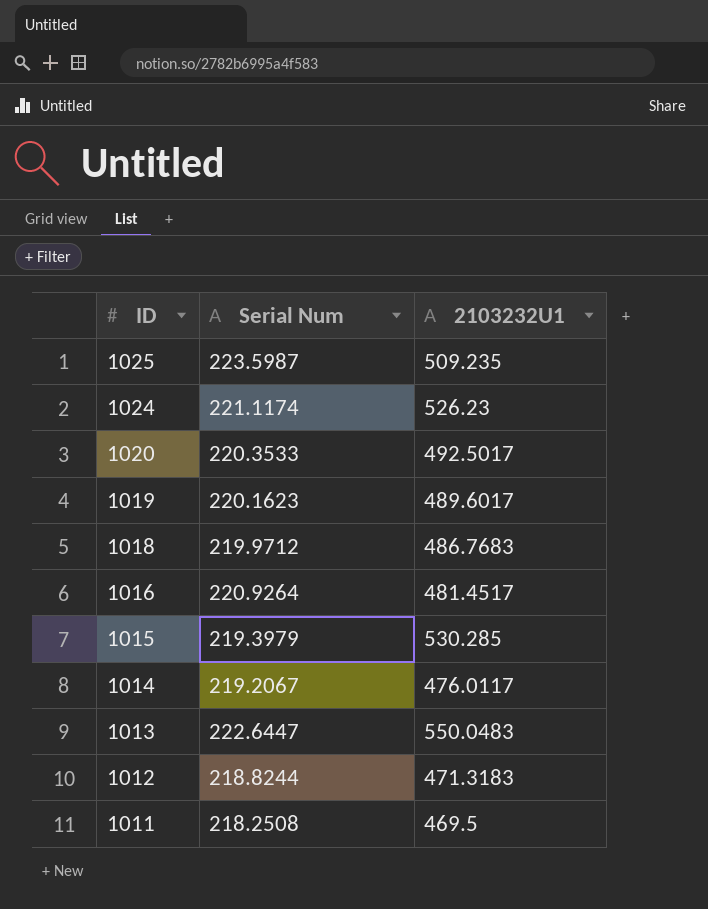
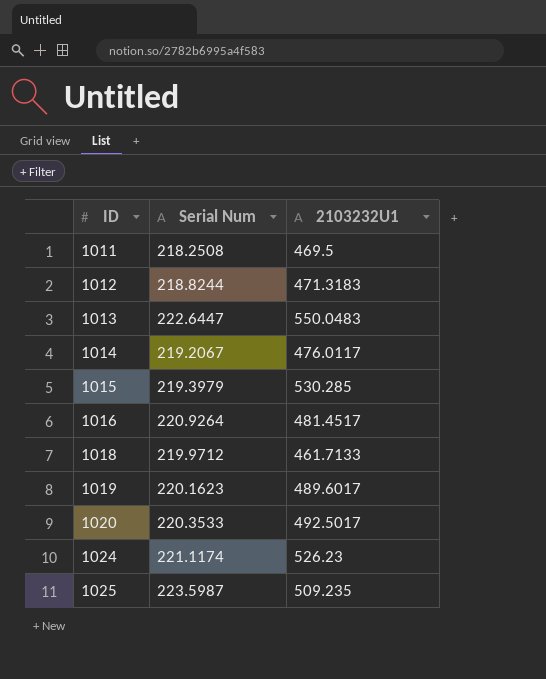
row order: ID descending -> ID ascending
1018 | 2103232U1: 486.7683 -> 461.7133

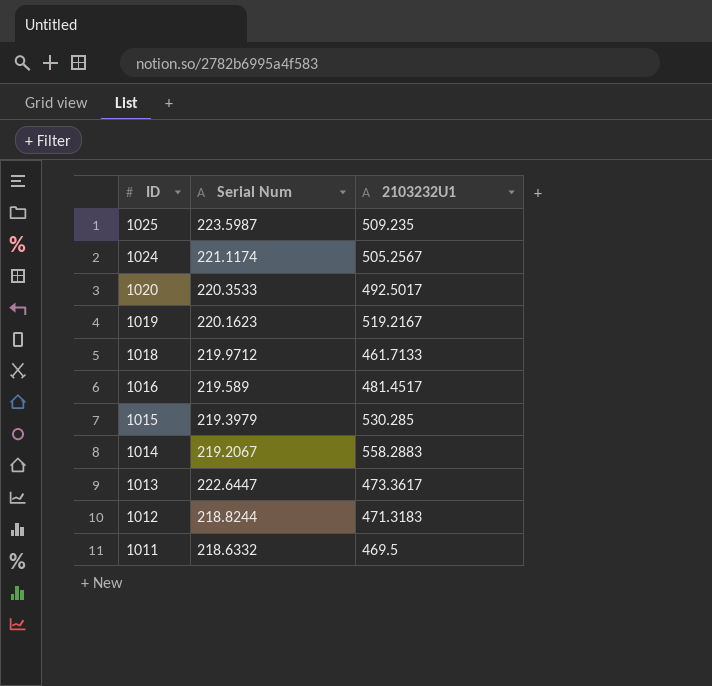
row order: ID ascending -> ID descending
1024 | 2103232U1: 526.23 -> 505.2567
1019 | 2103232U1: 489.6017 -> 519.2167
1016 | Serial Num: 220.9264 -> 219.589
1014 | 2103232U1: 476.0117 -> 558.2883
1013 | 2103232U1: 550.0483 -> 473.3617
1011 | Serial Num: 218.2508 -> 218.6332

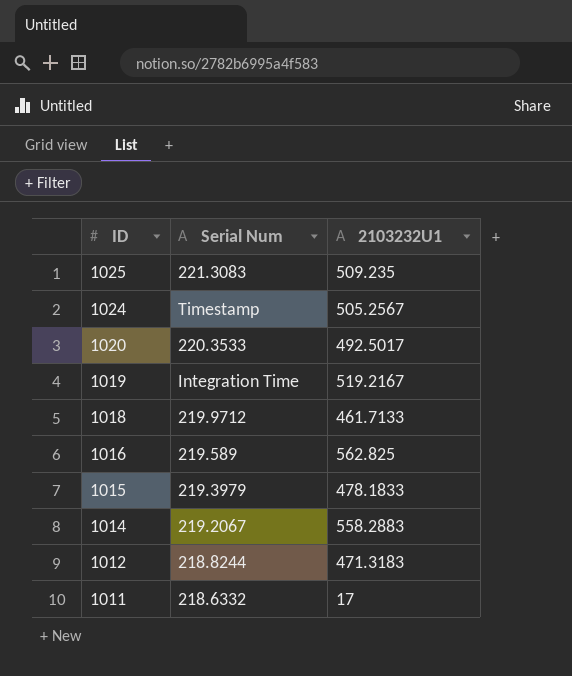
row 1013: 222.6447 | 473.3617 -> none
1025 | Serial Num: 223.5987 -> 221.3083
1024 | Serial Num: 221.1174 -> Timestamp
1019 | Serial Num: 220.1623 -> Integration Time
1016 | 2103232U1: 481.4517 -> 562.825
1015 | 2103232U1: 530.285 -> 478.1833
1011 | 2103232U1: 469.5 -> 17

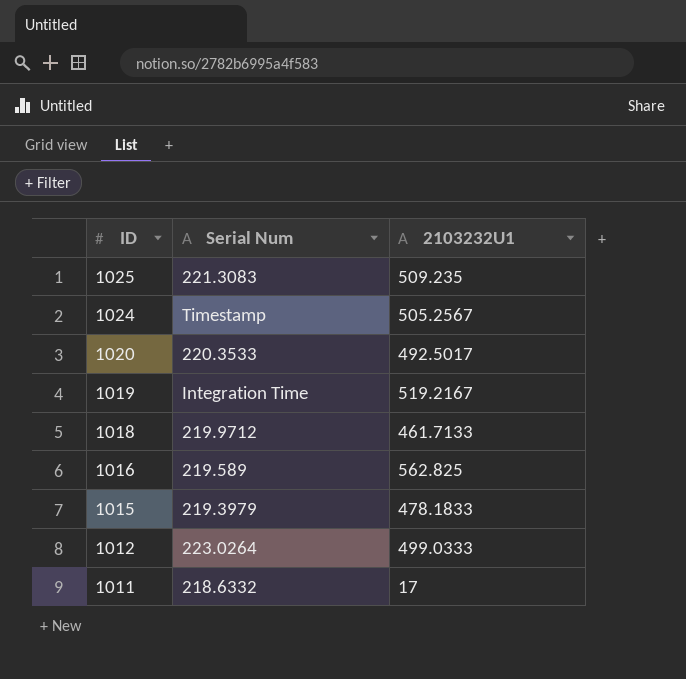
row 1014: 219.2067 | 558.2883 -> none
1012 | Serial Num: 218.8244 -> 223.0264
1012 | 2103232U1: 471.3183 -> 499.0333

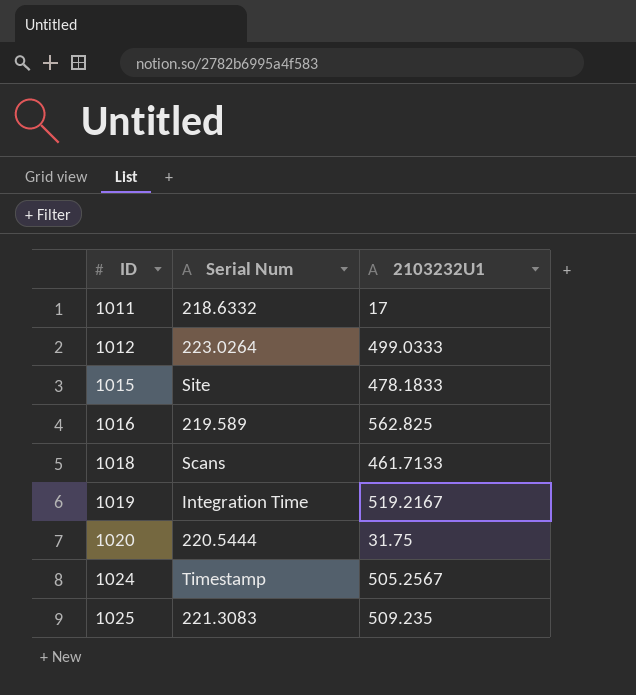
row order: ID descending -> ID ascending
1015 | Serial Num: 219.3979 -> Site
1018 | Serial Num: 219.9712 -> Scans
1020 | Serial Num: 220.3533 -> 220.5444
1020 | 2103232U1: 492.5017 -> 31.75

